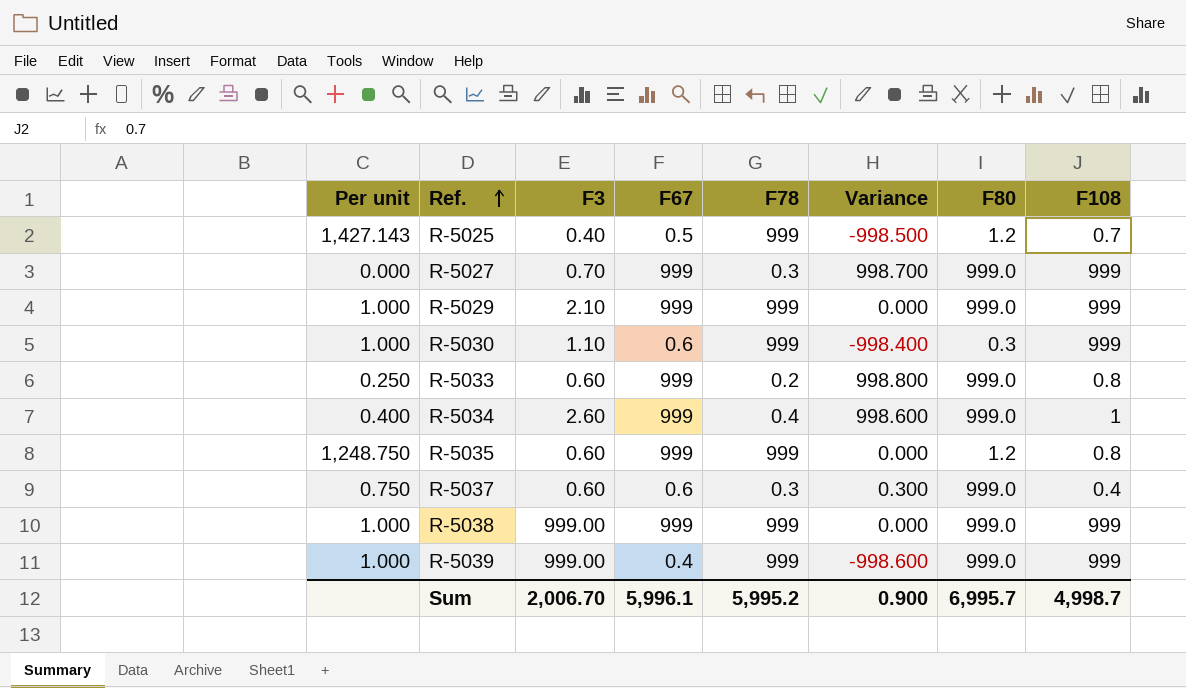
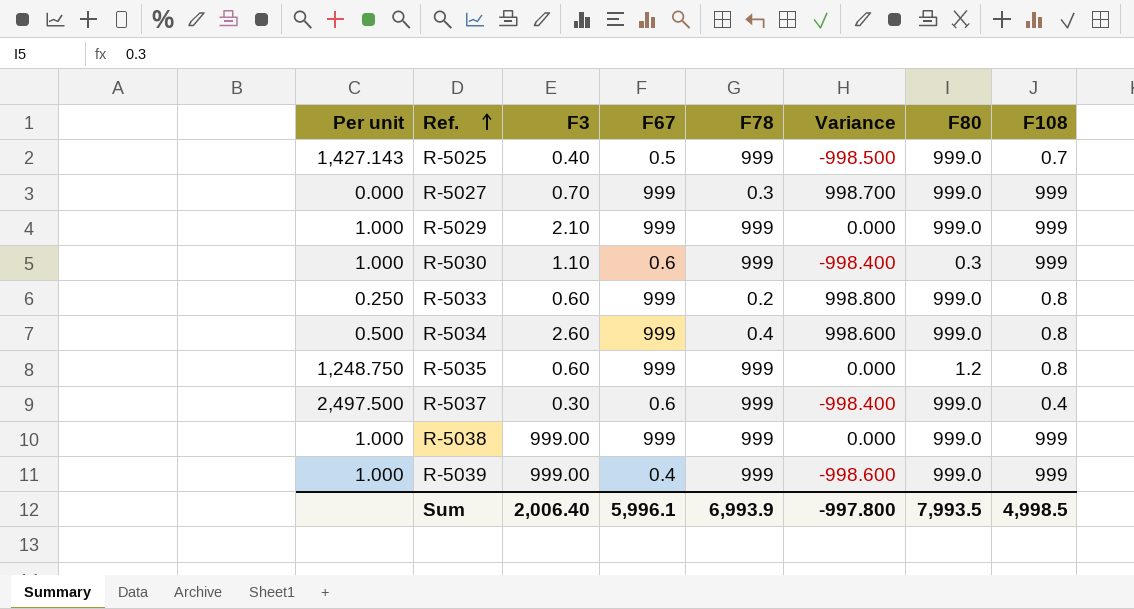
R-5025 | F80: 1.2 -> 999.0
R-5034 | Per unit: 0.400 -> 0.500
R-5034 | F108: 1 -> 0.8
R-5037 | Per unit: 0.750 -> 2,497.500
R-5037 | F3: 0.60 -> 0.30
R-5037 | F78: 0.3 -> 999
R-5037 | Variance: 0.300 -> -998.400
Sum | F3: 2,006.70 -> 2,006.40
Sum | F78: 5,995.2 -> 6,993.9
Sum | Variance: 0.900 -> -997.800
Sum | F80: 6,995.7 -> 7,993.5
Sum | F108: 4,998.7 -> 4,998.5

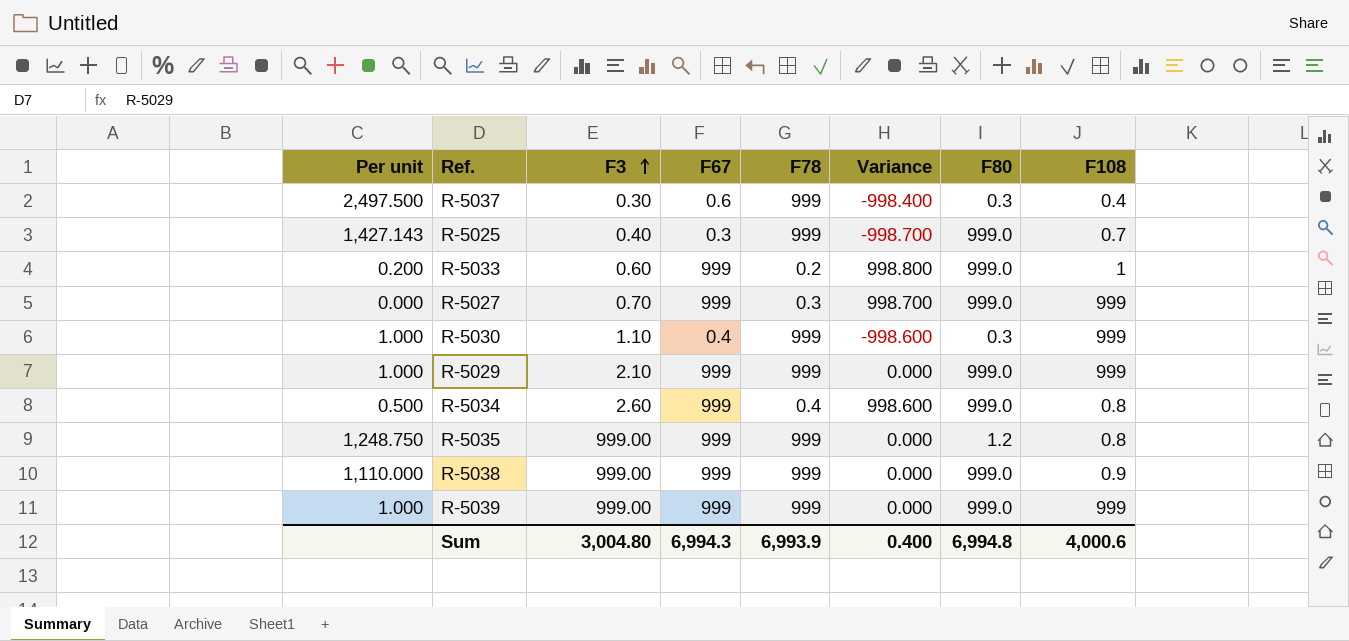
row order: Ref. ascending -> F3 ascending
R-5037 | F80: 999.0 -> 0.3
R-5025 | F67: 0.5 -> 0.3
R-5025 | Variance: -998.500 -> -998.700
R-5033 | Per unit: 0.250 -> 0.200
R-5033 | F108: 0.8 -> 1
R-5030 | F67: 0.6 -> 0.4
R-5030 | Variance: -998.400 -> -998.600
R-5035 | F3: 0.60 -> 999.00
R-5038 | Per unit: 1.000 -> 1,110.000
R-5038 | F108: 999 -> 0.9
R-5039 | F67: 0.4 -> 999
R-5039 | Variance: -998.600 -> 0.000
Sum | F3: 2,006.40 -> 3,004.80
Sum | F67: 5,996.1 -> 6,994.3
Sum | Variance: -997.800 -> 0.400
Sum | F80: 7,993.5 -> 6,994.8
Sum | F108: 4,998.5 -> 4,000.6

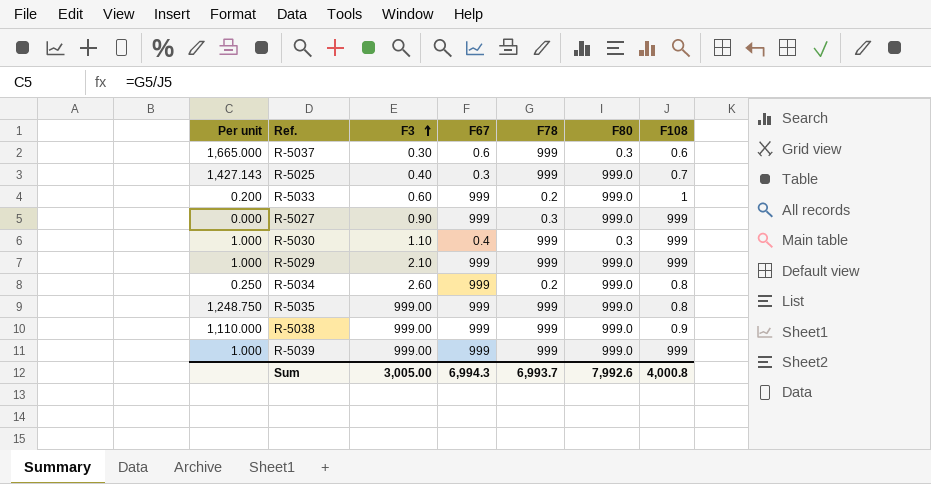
column Variance | formula: [F67] - [F78] -> none
R-5037 | Per unit: 2,497.500 -> 1,665.000
R-5037 | F108: 0.4 -> 0.6
R-5027 | F3: 0.70 -> 0.90
R-5034 | Per unit: 0.500 -> 0.250
R-5034 | F78: 0.4 -> 0.2
R-5035 | F80: 1.2 -> 999.0
Sum | F3: 3,004.80 -> 3,005.00
Sum | F78: 6,993.9 -> 6,993.7
Sum | F80: 6,994.8 -> 7,992.6
Sum | F108: 4,000.6 -> 4,000.8

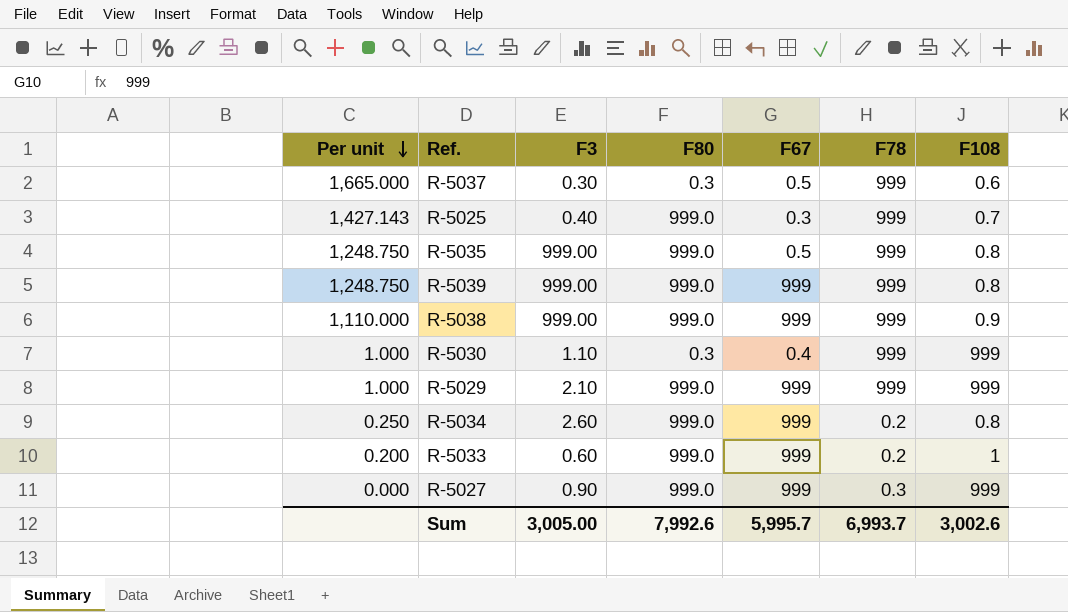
row order: F3 ascending -> Per unit descending
column F80 | position: 6 -> 4
R-5037 | F67: 0.6 -> 0.5
R-5035 | F67: 999 -> 0.5
R-5039 | Per unit: 1.000 -> 1,248.750
R-5039 | F108: 999 -> 0.8
Sum | F67: 6,994.3 -> 5,995.7
Sum | F108: 4,000.8 -> 3,002.6

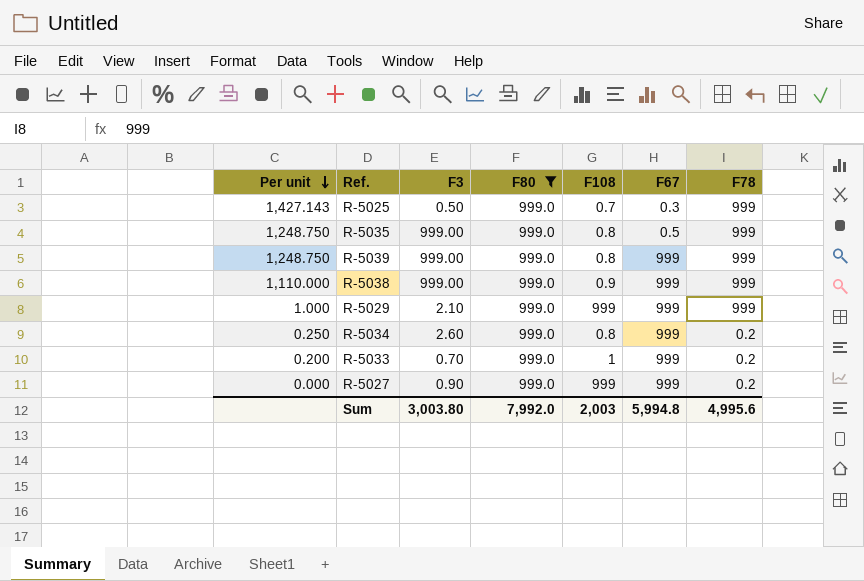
filter: none -> F80 = 999.0
column F108 | position: 7 -> 5
R-5025 | F3: 0.40 -> 0.50
R-5033 | F3: 0.60 -> 0.70
R-5027 | F78: 0.3 -> 0.2
Sum | F3: 3,005.00 -> 3,003.80
Sum | F80: 7,992.6 -> 7,992.0
Sum | F108: 3,002.6 -> 2,003
Sum | F67: 5,995.7 -> 5,994.8
Sum | F78: 6,993.7 -> 4,995.6

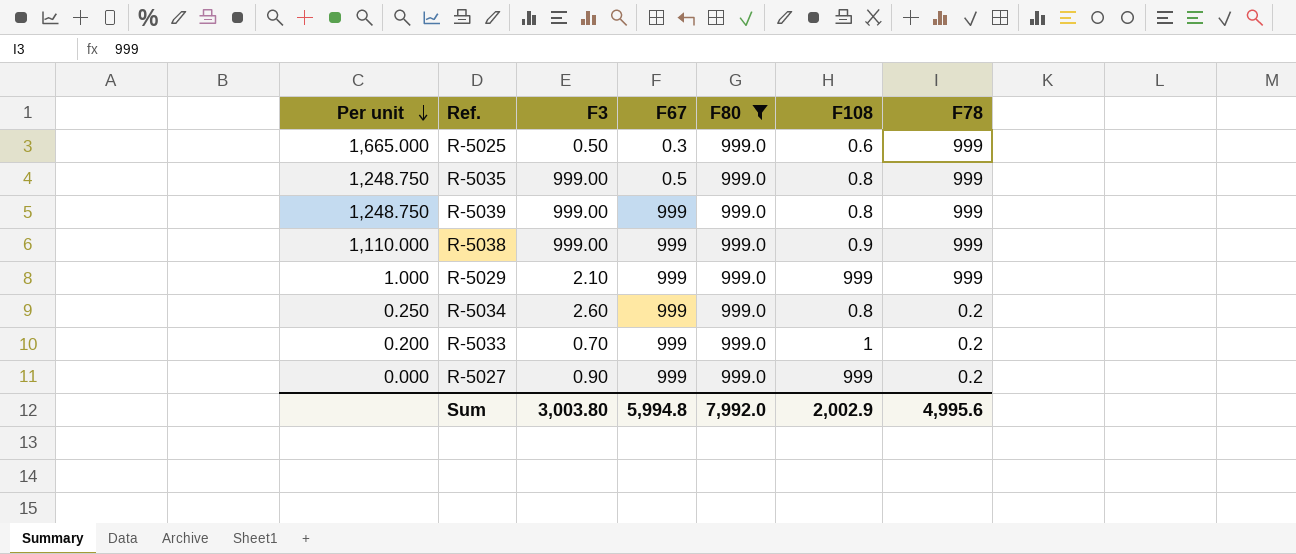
column F67 | position: 6 -> 4
R-5025 | Per unit: 1,427.143 -> 1,665.000
R-5025 | F108: 0.7 -> 0.6
Sum | F108: 2,003 -> 2,002.9

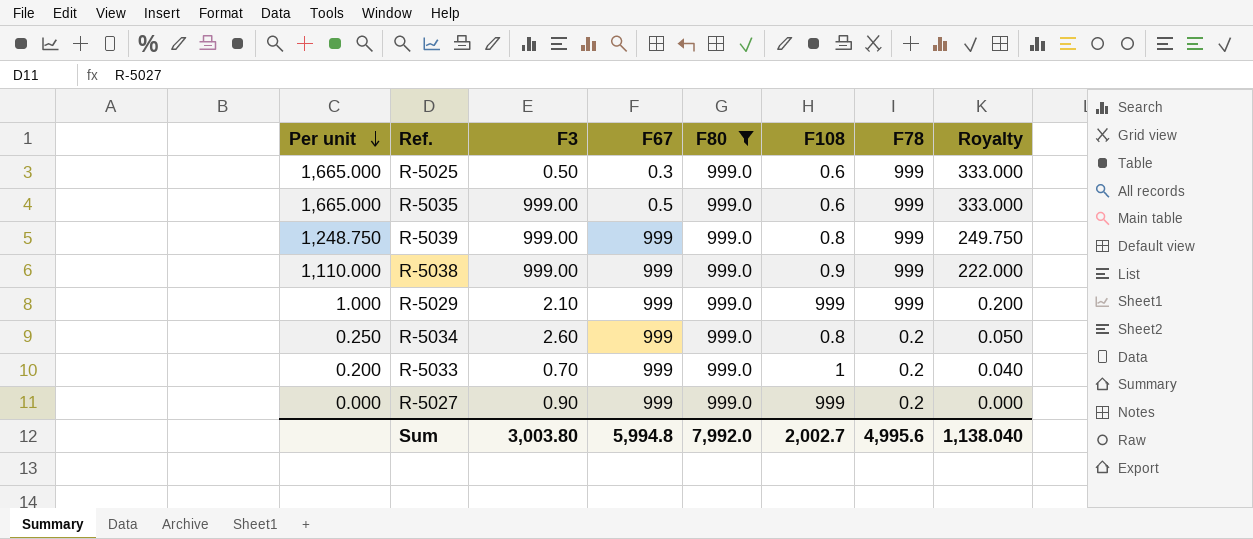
column Royalty | formula: none -> [Per unit] * 0.2
R-5035 | Per unit: 1,248.750 -> 1,665.000
R-5035 | F108: 0.8 -> 0.6
Sum | F108: 2,002.9 -> 2,002.7

